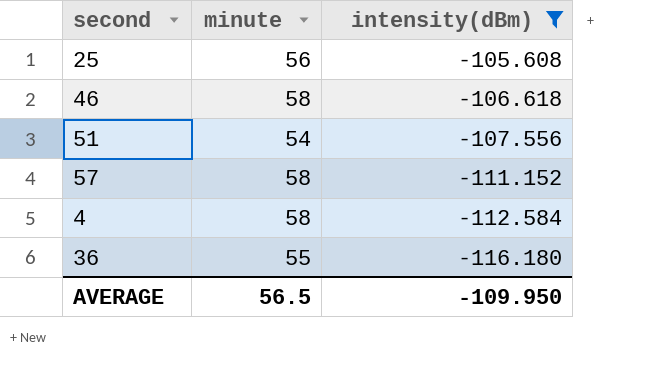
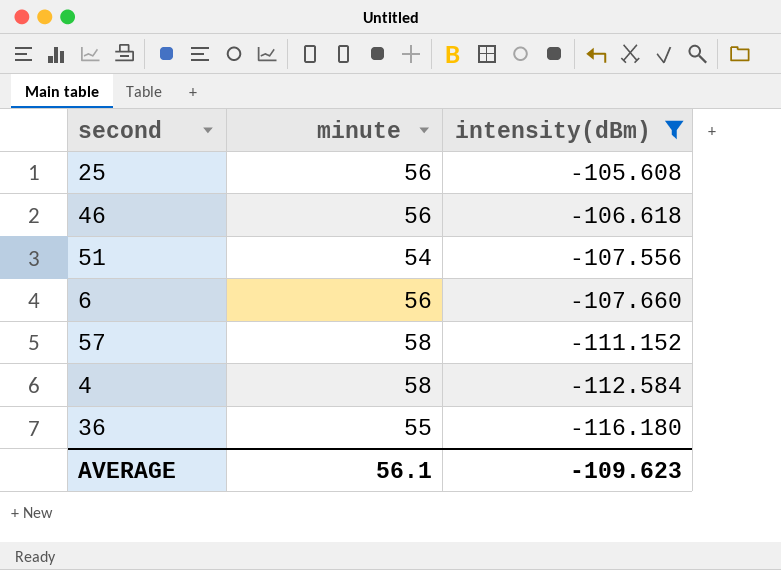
46 | minute: 58 -> 56
row 6: none -> 56 | -107.660
AVERAGE | minute: 56.5 -> 56.1
AVERAGE | intensity(dBm): -109.950 -> -109.623

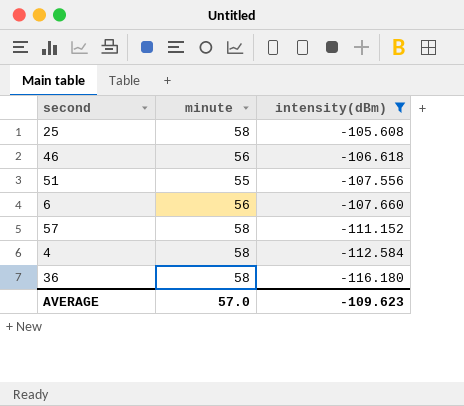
25 | minute: 56 -> 58
51 | minute: 54 -> 55
36 | minute: 55 -> 58
AVERAGE | minute: 56.1 -> 57.0

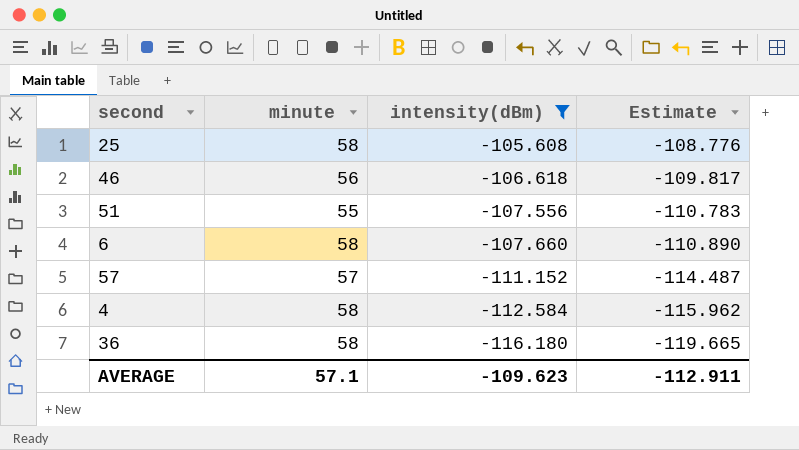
column Estimate | formula: none -> [intensity(dBm)] * 1.03
6 | minute: 56 -> 58
57 | minute: 58 -> 57
AVERAGE | minute: 57.0 -> 57.1

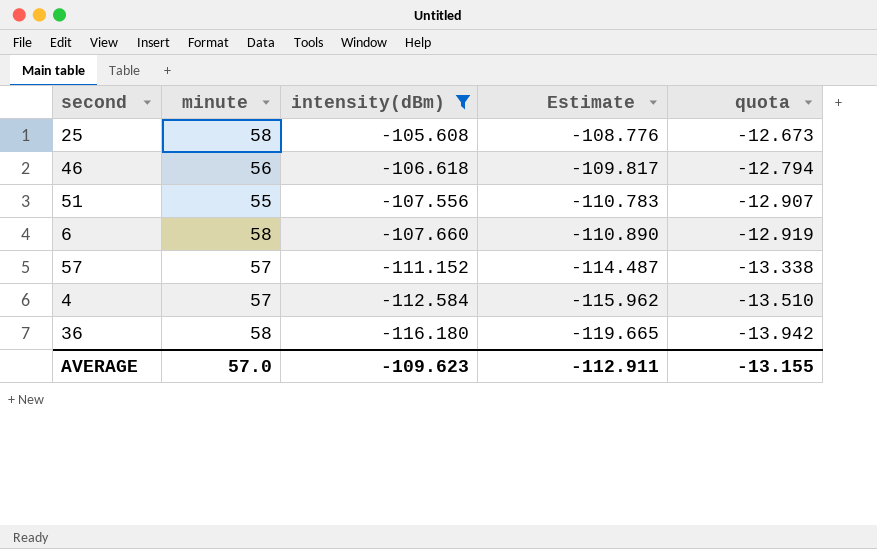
column quota | formula: none -> [intensity(dBm)] * 0.12
4 | minute: 58 -> 57
AVERAGE | minute: 57.1 -> 57.0

